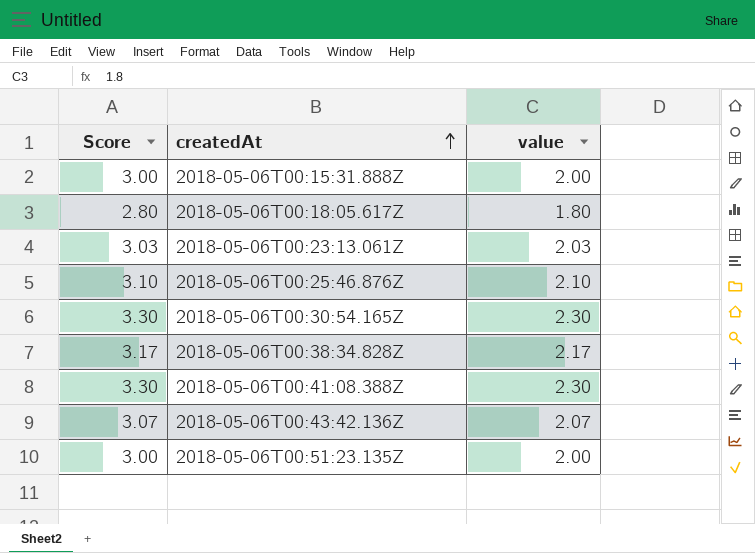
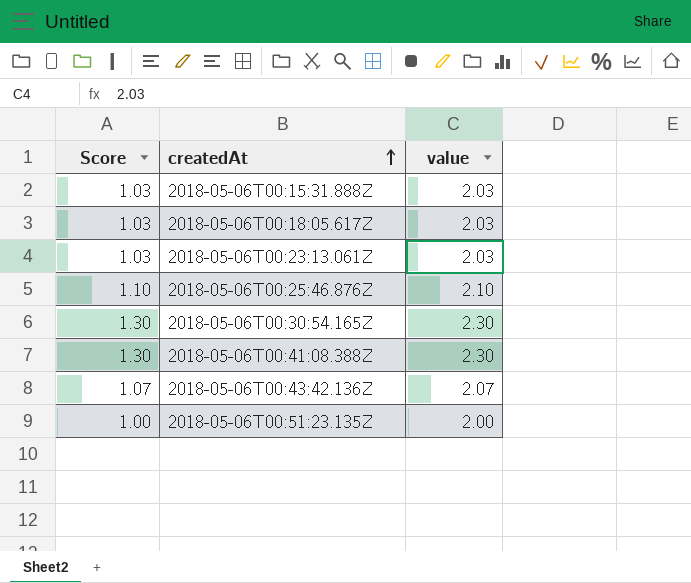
column Score | formula: [value] + 1 -> [value] - 1
row 2018-05-06T00:38:34.828Z: 3.17 | 2.17 -> none
2018-05-06T00:15:31.888Z | value: 2.00 -> 2.03
2018-05-06T00:18:05.617Z | value: 1.80 -> 2.03

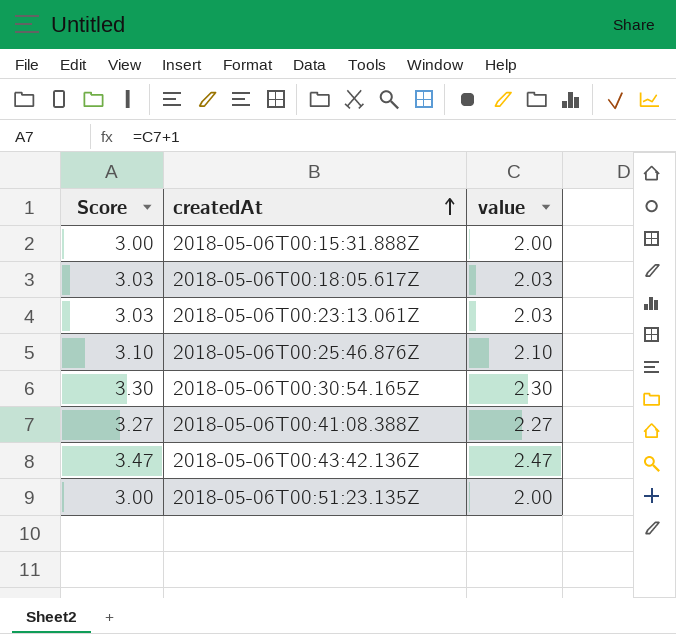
column Score | formula: [value] - 1 -> [value] + 1
2018-05-06T00:15:31.888Z | value: 2.03 -> 2.00
2018-05-06T00:41:08.388Z | value: 2.30 -> 2.27
2018-05-06T00:43:42.136Z | value: 2.07 -> 2.47

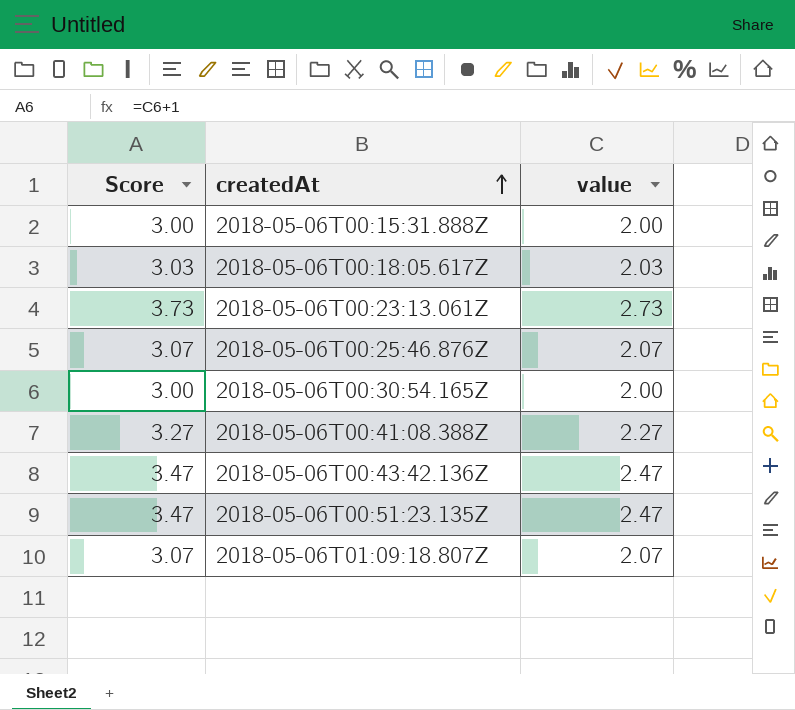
2018-05-06T00:23:13.061Z | Score: 3.03 -> 3.73
2018-05-06T00:23:13.061Z | value: 2.03 -> 2.73
2018-05-06T00:25:46.876Z | Score: 3.10 -> 3.07
2018-05-06T00:25:46.876Z | value: 2.10 -> 2.07
2018-05-06T00:30:54.165Z | Score: 3.30 -> 3.00
2018-05-06T00:30:54.165Z | value: 2.30 -> 2.00
2018-05-06T00:51:23.135Z | Score: 3.00 -> 3.47
2018-05-06T00:51:23.135Z | value: 2.00 -> 2.47
row 2018-05-06T01:09:18.807Z: none -> 3.07 | 2.07

